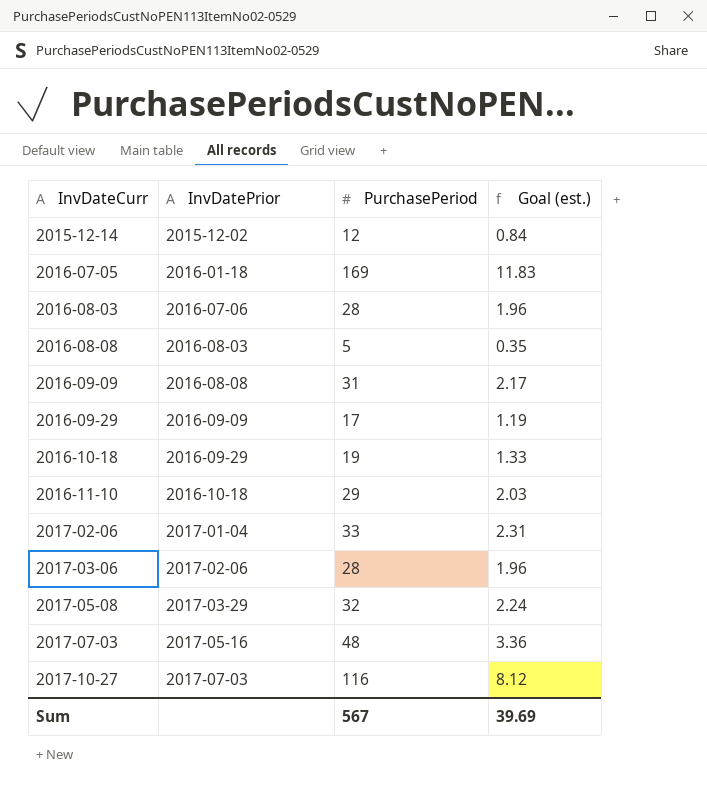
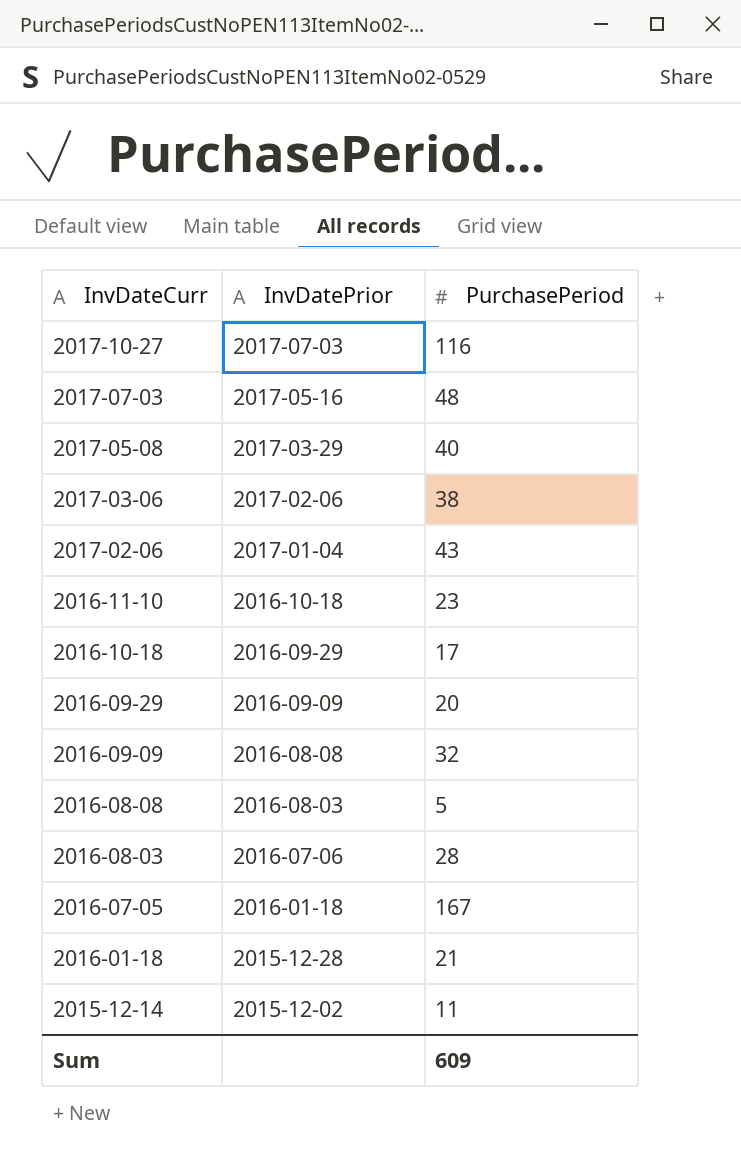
row order: InvDateCurr ascending -> InvDateCurr descending
column Goal (est.) | formula: [PurchasePeriod] * 0.07 -> none
2017-05-08 | PurchasePeriod: 32 -> 40
2017-03-06 | PurchasePeriod: 28 -> 38
2017-02-06 | PurchasePeriod: 33 -> 43
2016-11-10 | PurchasePeriod: 29 -> 23
2016-10-18 | PurchasePeriod: 19 -> 17
2016-09-29 | PurchasePeriod: 17 -> 20
2016-09-09 | PurchasePeriod: 31 -> 32
2016-07-05 | PurchasePeriod: 169 -> 167
row 2016-01-18: none -> 2015-12-28 | 21
2015-12-14 | PurchasePeriod: 12 -> 11
Sum | PurchasePeriod: 567 -> 609

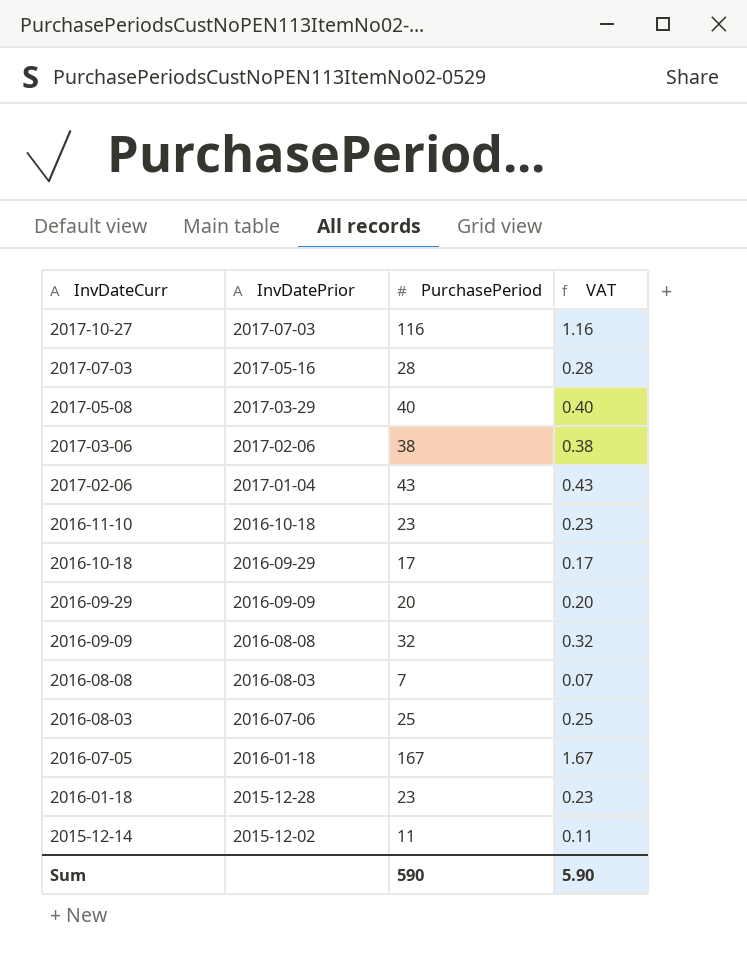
column VAT | formula: none -> [PurchasePeriod] * 0.01
2017-07-03 | PurchasePeriod: 48 -> 28
2016-08-08 | PurchasePeriod: 5 -> 7
2016-08-03 | PurchasePeriod: 28 -> 25
2016-01-18 | PurchasePeriod: 21 -> 23
Sum | PurchasePeriod: 609 -> 590

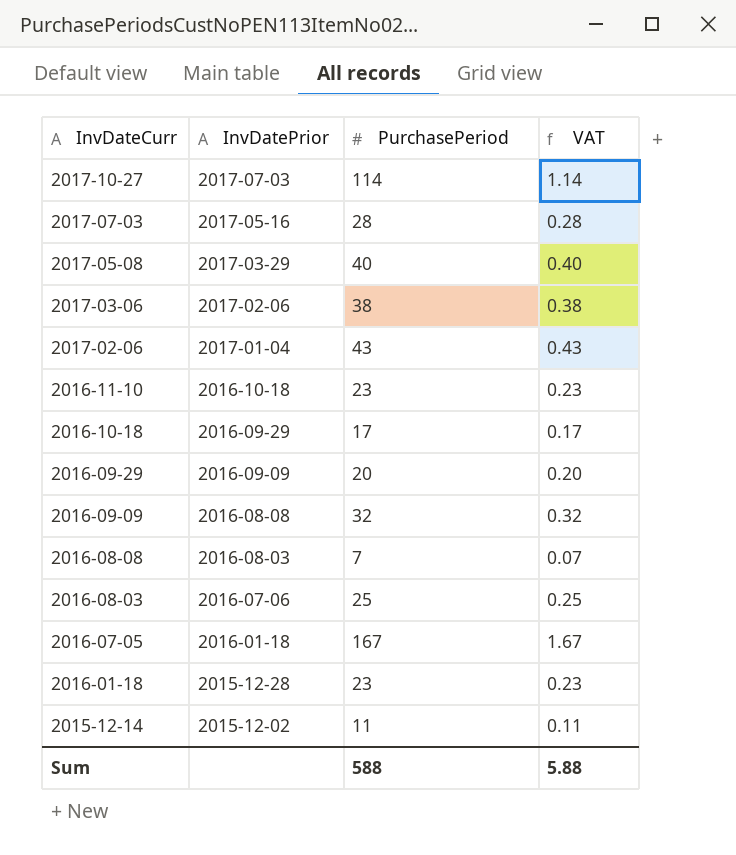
2017-10-27 | PurchasePeriod: 116 -> 114
2017-10-27 | VAT: 1.16 -> 1.14
Sum | PurchasePeriod: 590 -> 588
Sum | VAT: 5.90 -> 5.88

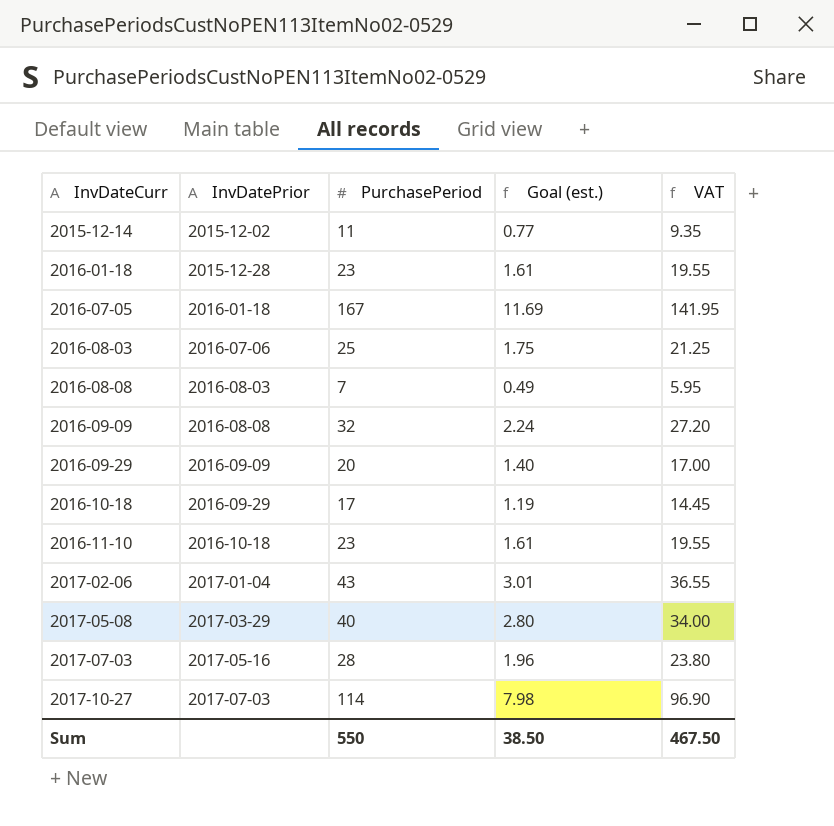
row order: InvDateCurr descending -> InvDateCurr ascending
column Goal (est.) | formula: none -> [PurchasePeriod] * 0.07
column VAT | formula: [PurchasePeriod] * 0.01 -> [PurchasePeriod] * 0.85
row 2017-03-06: 2017-02-06 | 38 | 0.38 -> none
Sum | PurchasePeriod: 588 -> 550
Sum | VAT: 5.88 -> 467.50

